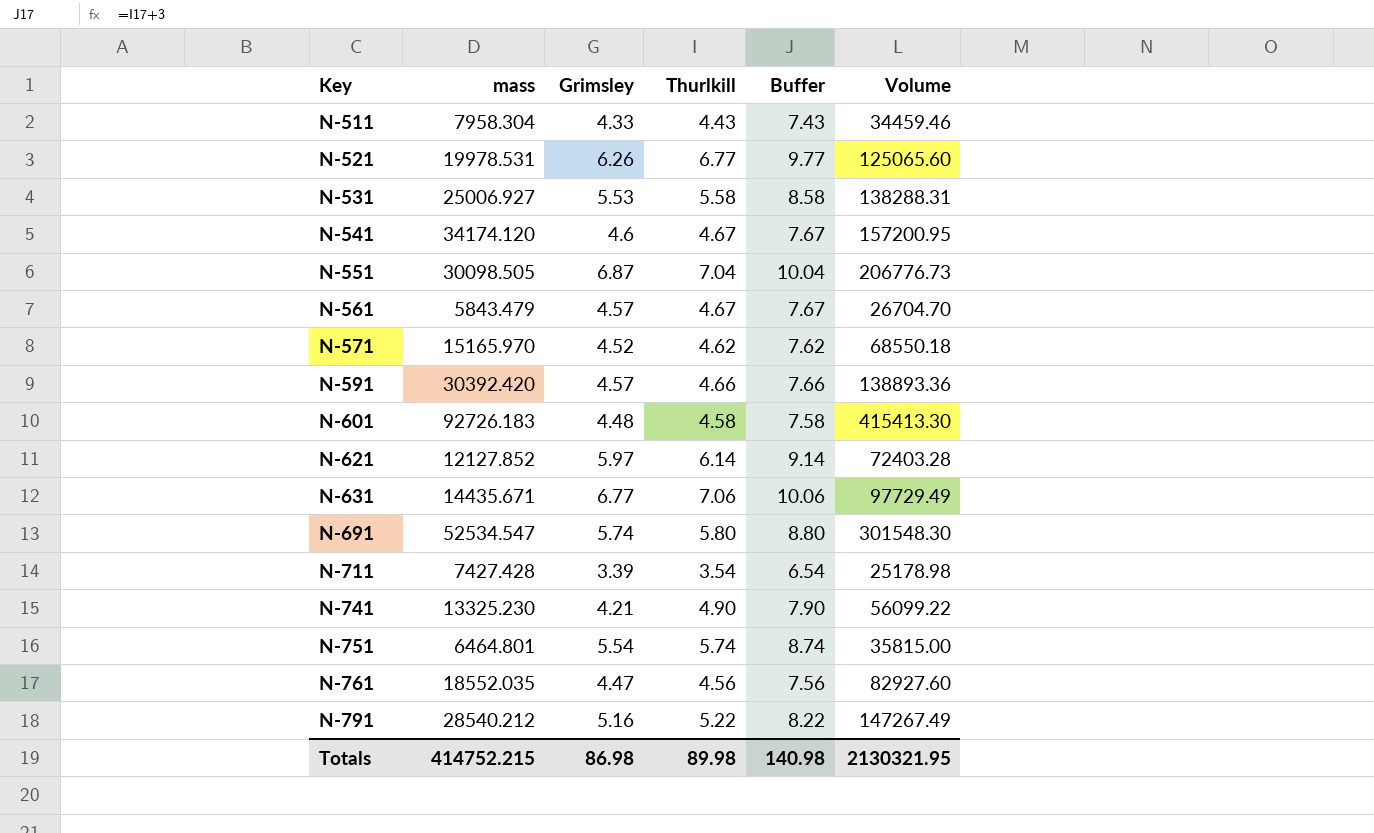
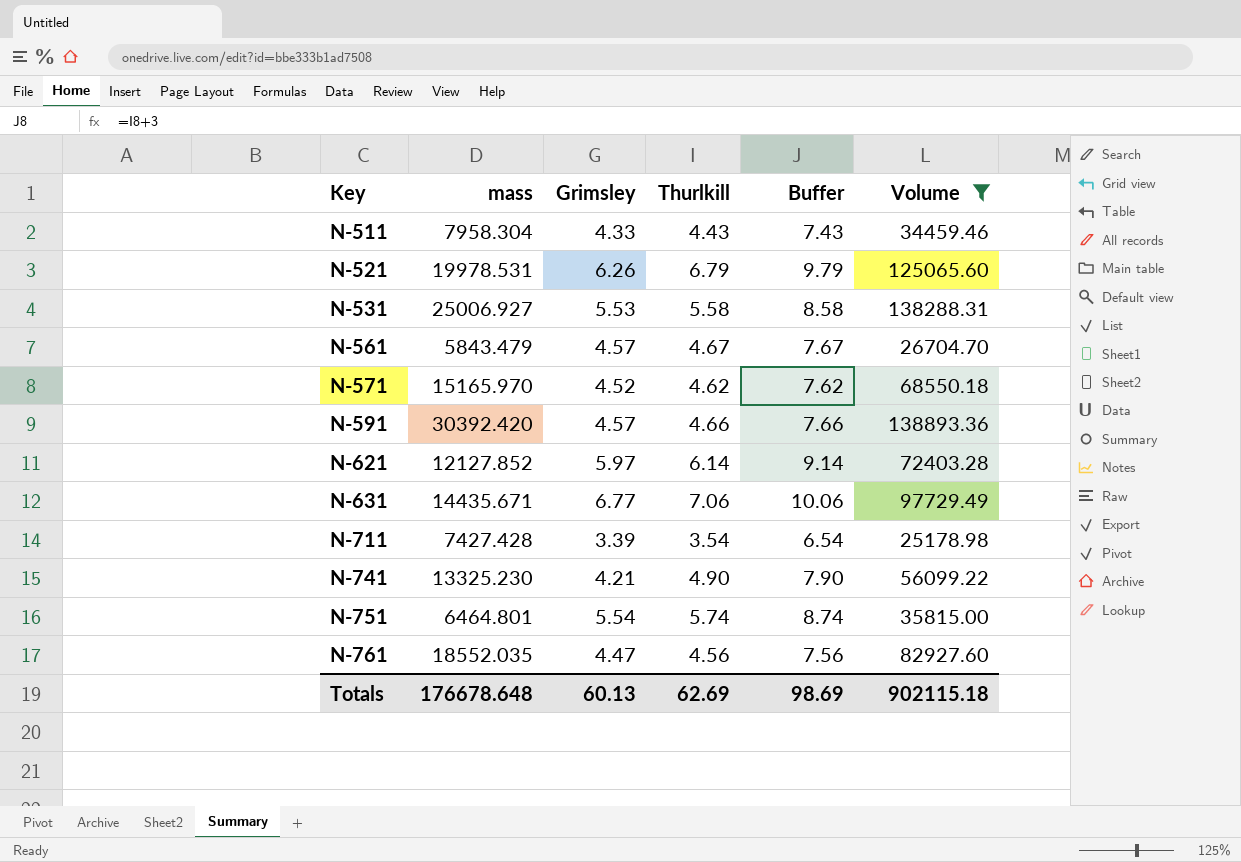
filter: none -> Volume <= 138893.36
N-521 | Thurlkill: 6.77 -> 6.79
N-521 | Buffer: 9.77 -> 9.79
Totals | mass: 414752.215 -> 176678.648
Totals | Grimsley: 86.98 -> 60.13
Totals | Thurlkill: 89.98 -> 62.69
Totals | Buffer: 140.98 -> 98.69
Totals | Volume: 2130321.95 -> 902115.18

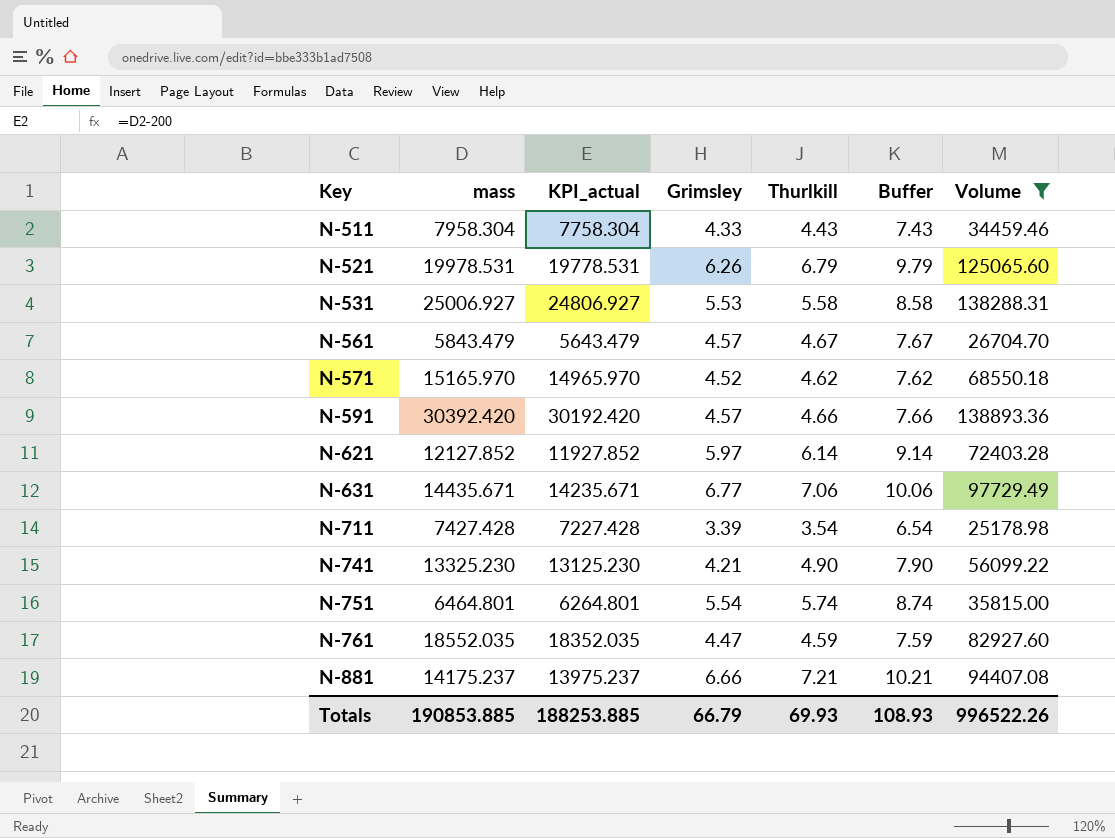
column KPI_actual | formula: none -> [mass] - 200
N-761 | Thurlkill: 4.56 -> 4.59
N-761 | Buffer: 7.56 -> 7.59
row N-881: none -> 14175.237 | 13975.237 | 6.66 | 7.21 | 10.21 | 94407.08
Totals | mass: 176678.648 -> 190853.885
Totals | Grimsley: 60.13 -> 66.79
Totals | Thurlkill: 62.69 -> 69.93
Totals | Buffer: 98.69 -> 108.93
Totals | Volume: 902115.18 -> 996522.26

